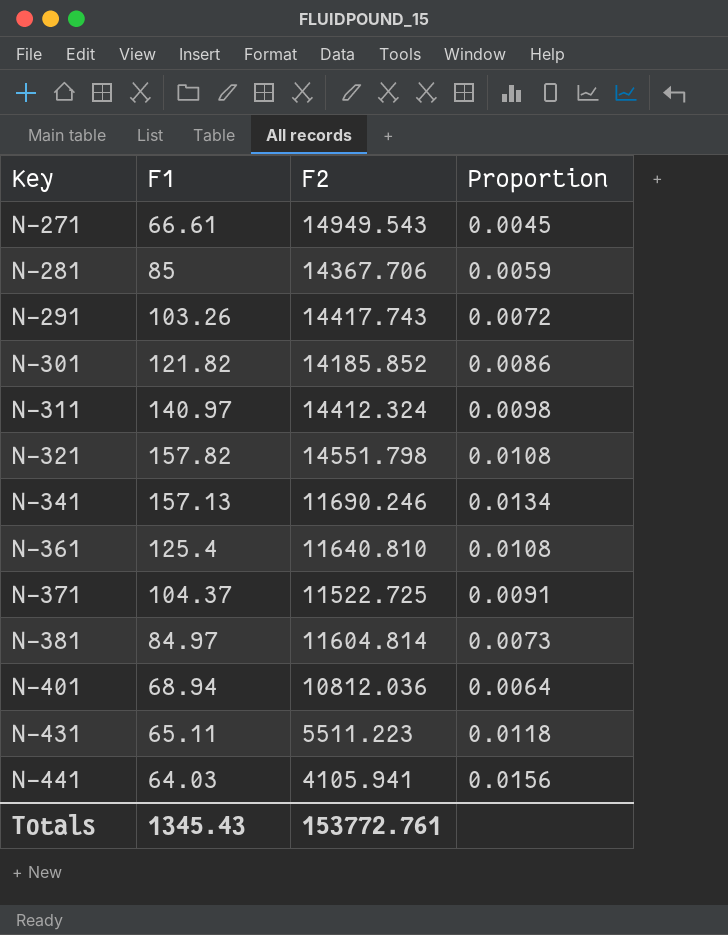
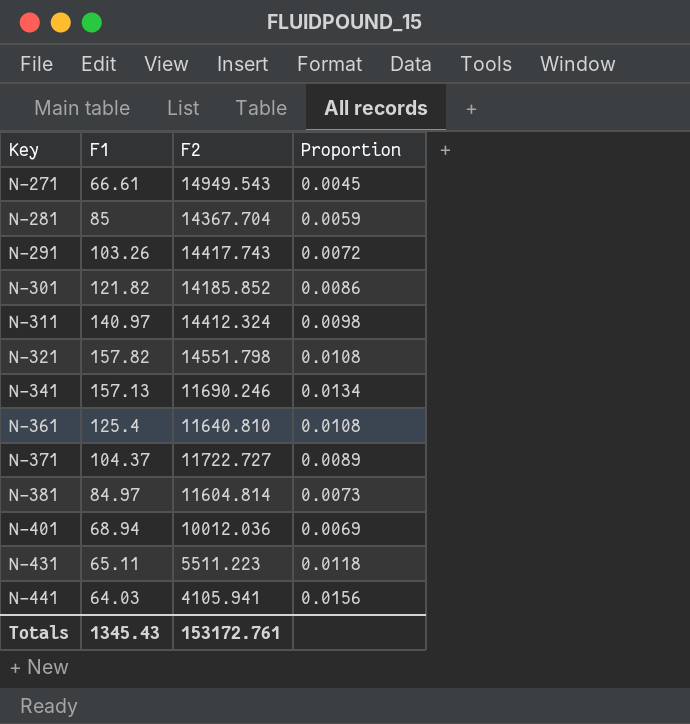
N-281 | F2: 14367.706 -> 14367.704
N-371 | F2: 11522.725 -> 11722.727
N-371 | Proportion: 0.0091 -> 0.0089
N-401 | F2: 10812.036 -> 10012.036
N-401 | Proportion: 0.0064 -> 0.0069
Totals | F2: 153772.761 -> 153172.761

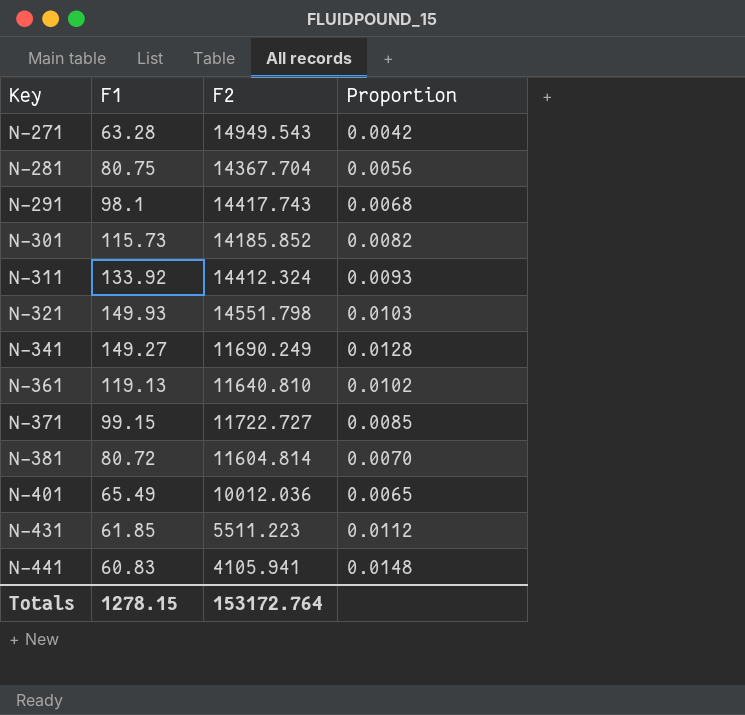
N-271 | F1: 66.61 -> 63.28
N-271 | Proportion: 0.0045 -> 0.0042
N-281 | F1: 85 -> 80.75
N-281 | Proportion: 0.0059 -> 0.0056
N-291 | F1: 103.26 -> 98.1
N-291 | Proportion: 0.0072 -> 0.0068
N-301 | F1: 121.82 -> 115.73
N-301 | Proportion: 0.0086 -> 0.0082
N-311 | F1: 140.97 -> 133.92
N-311 | Proportion: 0.0098 -> 0.0093
N-321 | F1: 157.82 -> 149.93
N-321 | Proportion: 0.0108 -> 0.0103
N-341 | F1: 157.13 -> 149.27
N-341 | F2: 11690.246 -> 11690.249
N-341 | Proportion: 0.0134 -> 0.0128
N-361 | F1: 125.4 -> 119.13
N-361 | Proportion: 0.0108 -> 0.0102
N-371 | F1: 104.37 -> 99.15
N-371 | Proportion: 0.0089 -> 0.0085
N-381 | F1: 84.97 -> 80.72
N-381 | Proportion: 0.0073 -> 0.0070
N-401 | F1: 68.94 -> 65.49
N-401 | Proportion: 0.0069 -> 0.0065
N-431 | F1: 65.11 -> 61.85
N-431 | Proportion: 0.0118 -> 0.0112
N-441 | F1: 64.03 -> 60.83
N-441 | Proportion: 0.0156 -> 0.0148
Totals | F1: 1345.43 -> 1278.15
Totals | F2: 153172.761 -> 153172.764

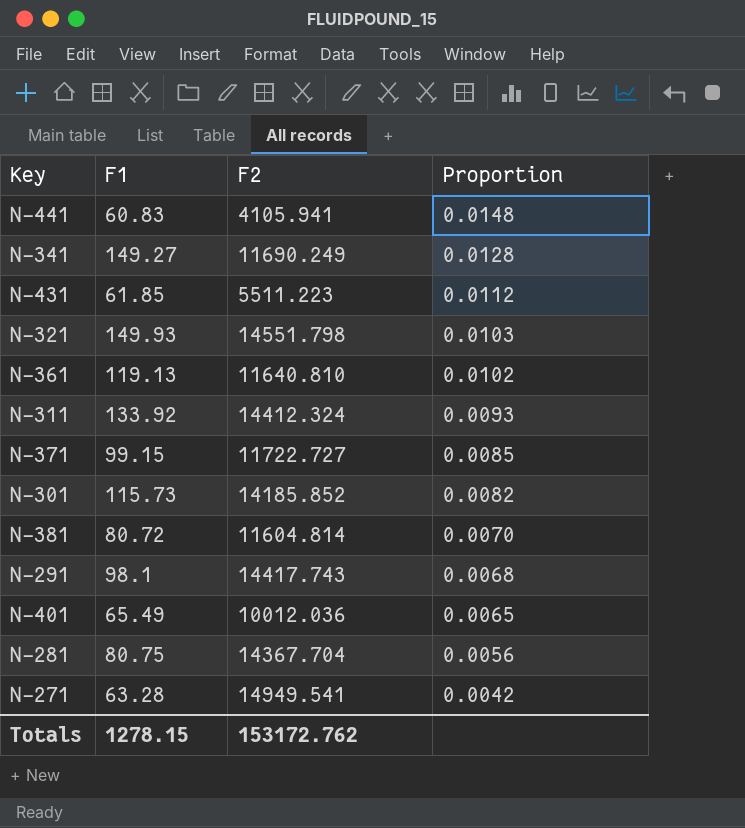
row order: Key ascending -> Proportion descending
N-271 | F2: 14949.543 -> 14949.541
Totals | F2: 153172.764 -> 153172.762

